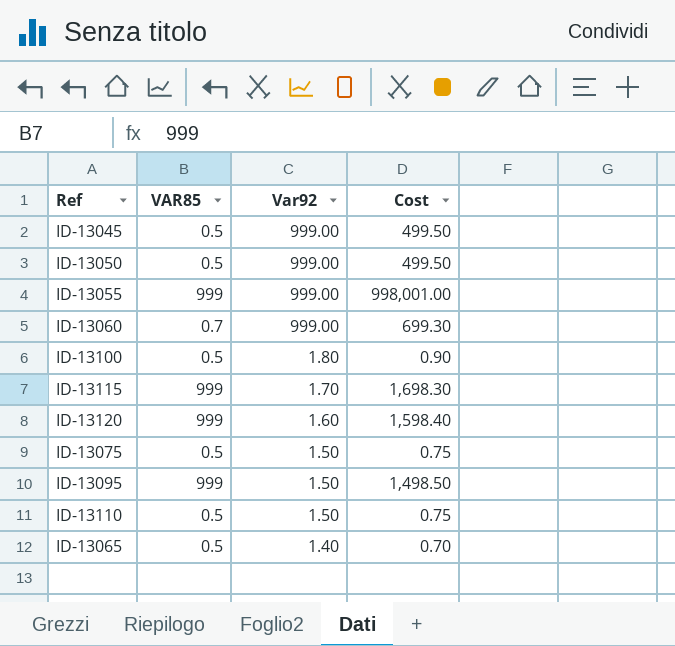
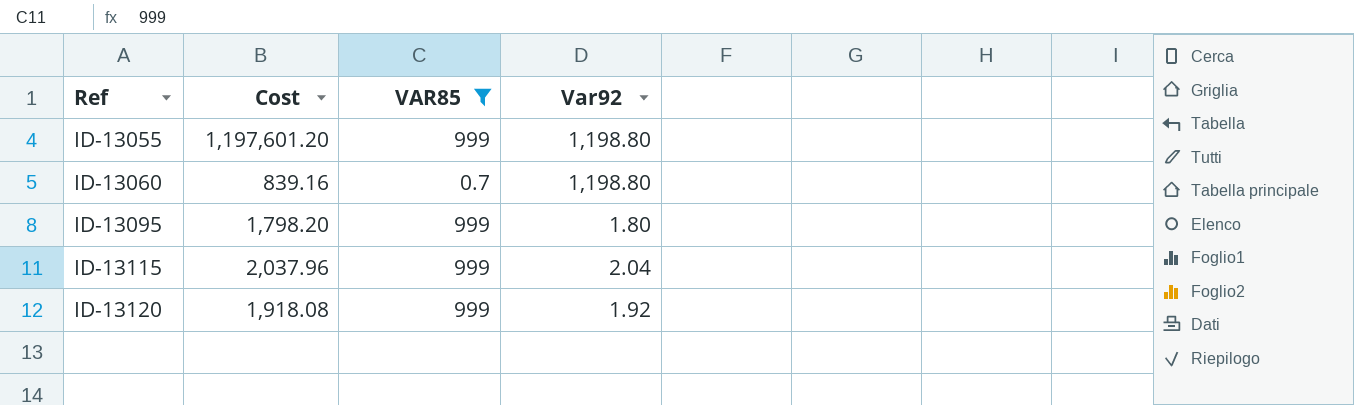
filter: none -> VAR85 != 0.5
row order: Var92 descending -> Ref ascending
column Cost | position: 4 -> 2
ID-13055 | Cost: 998,001.00 -> 1,197,601.20
ID-13055 | Var92: 999.00 -> 1,198.80
ID-13060 | Cost: 699.30 -> 839.16
ID-13060 | Var92: 999.00 -> 1,198.80
ID-13095 | Cost: 1,498.50 -> 1,798.20
ID-13095 | Var92: 1.50 -> 1.80
ID-13115 | Cost: 1,698.30 -> 2,037.96
ID-13115 | Var92: 1.70 -> 2.04
ID-13120 | Cost: 1,598.40 -> 1,918.08
ID-13120 | Var92: 1.60 -> 1.92

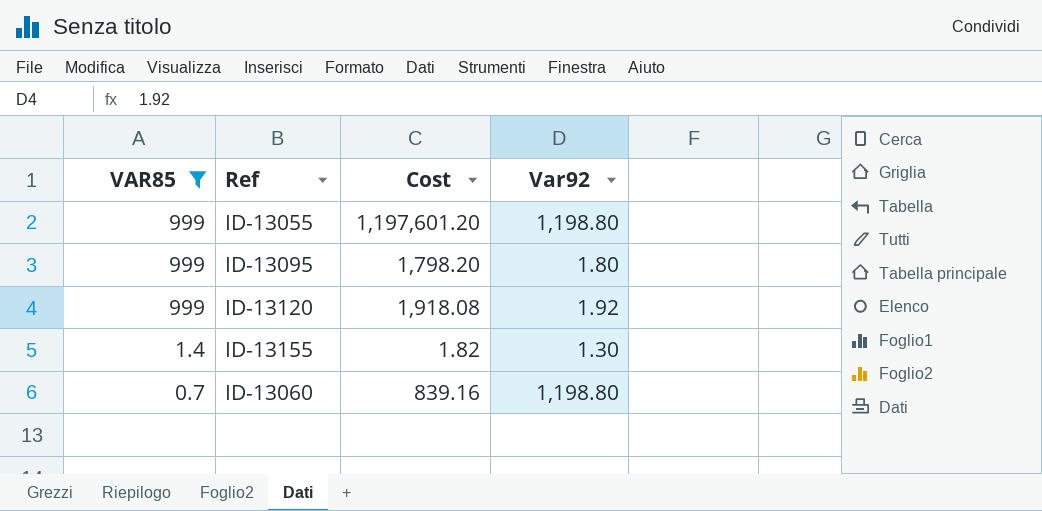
row order: Ref ascending -> VAR85 descending
column VAR85 | position: 3 -> 1
row ID-13115: 2,037.96 | 999 | 2.04 -> none
row ID-13155: none -> 1.4 | 1.82 | 1.30

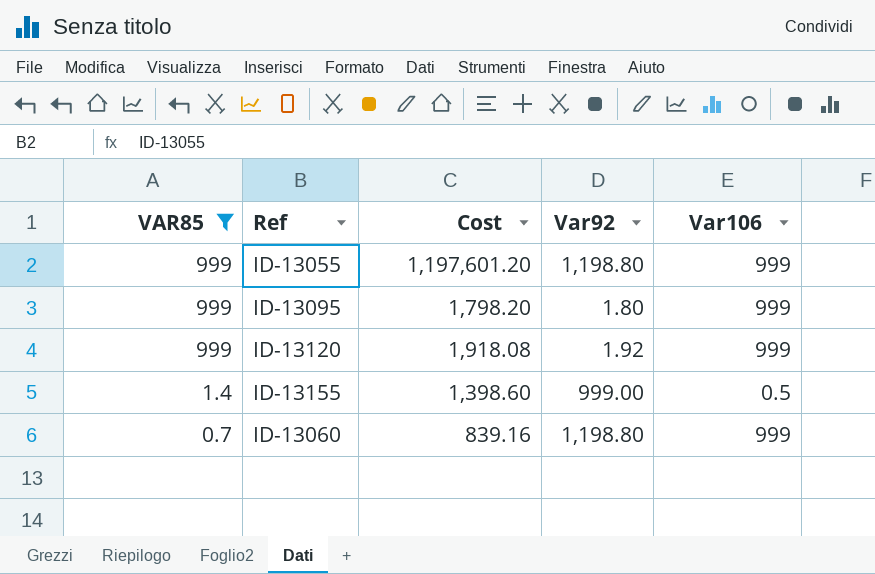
column Var106 | position: none -> 5
ID-13155 | Cost: 1.82 -> 1,398.60
ID-13155 | Var92: 1.30 -> 999.00

